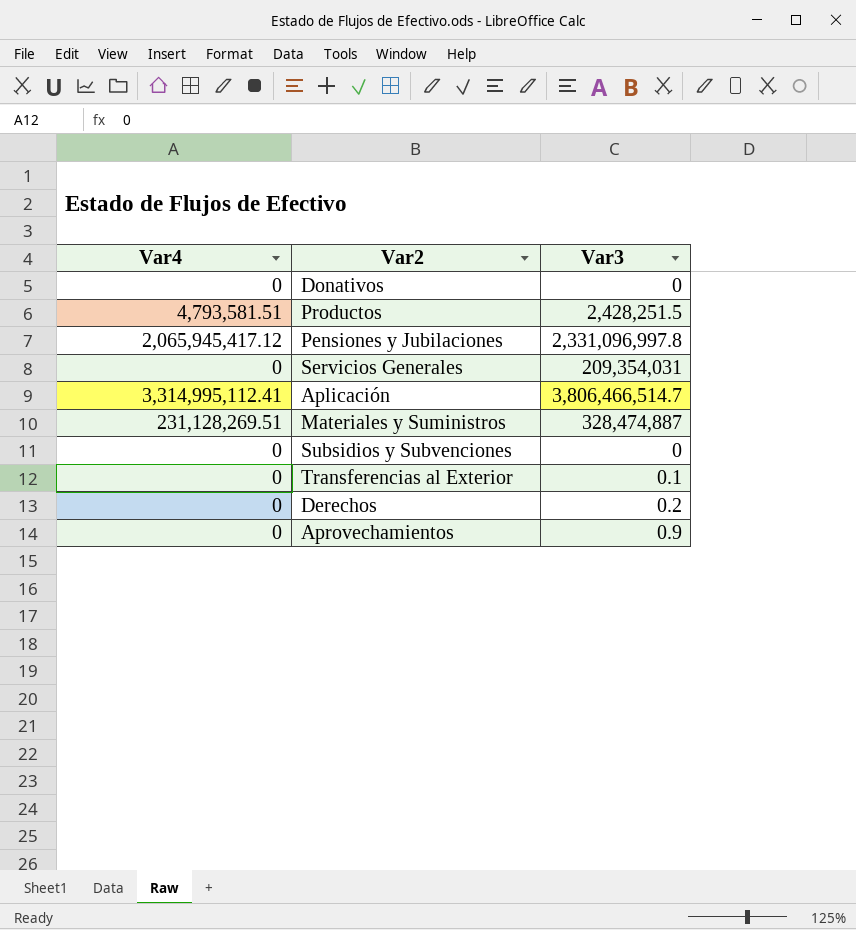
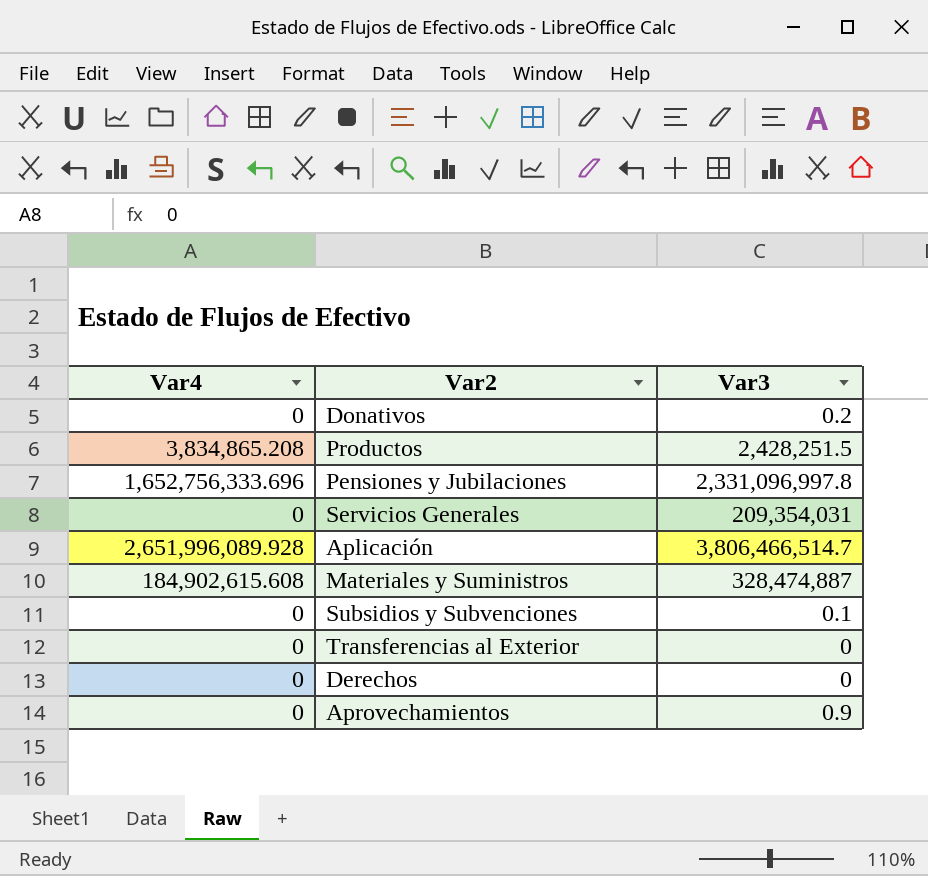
Donativos | Var3: 0 -> 0.2
Productos | Var4: 4,793,581.51 -> 3,834,865.208
Pensiones y Jubilaciones | Var4: 2,065,945,417.12 -> 1,652,756,333.696
Aplicación | Var4: 3,314,995,112.41 -> 2,651,996,089.928
Materiales y Suministros | Var4: 231,128,269.51 -> 184,902,615.608
Subsidios y Subvenciones | Var3: 0 -> 0.1
Transferencias al Exterior | Var3: 0.1 -> 0
Derechos | Var3: 0.2 -> 0

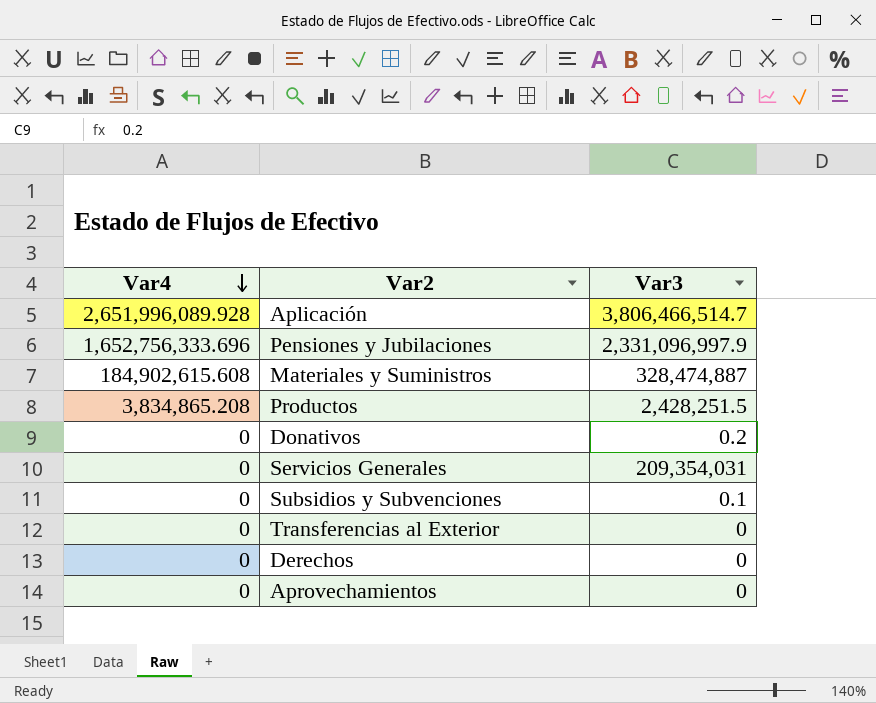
row order: none -> Var4 descending
Pensiones y Jubilaciones | Var3: 2,331,096,997.8 -> 2,331,096,997.9
Aprovechamientos | Var3: 0.9 -> 0

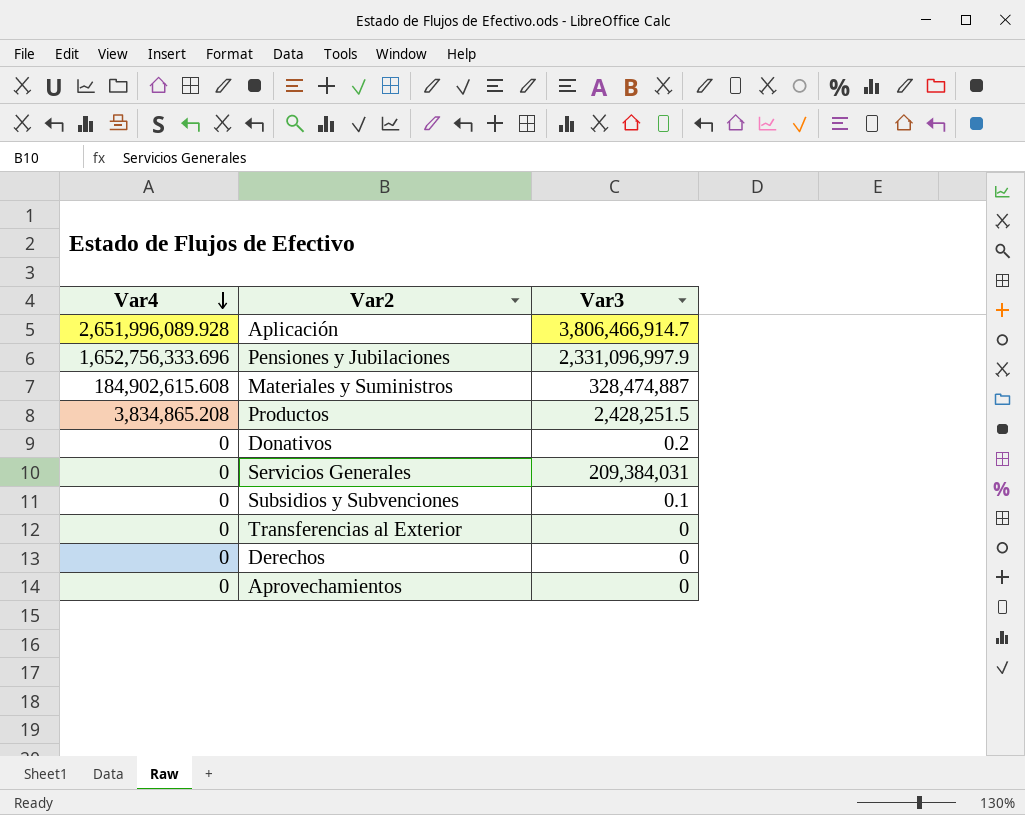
Aplicación | Var3: 3,806,466,514.7 -> 3,806,466,914.7
Servicios Generales | Var3: 209,354,031 -> 209,384,031

